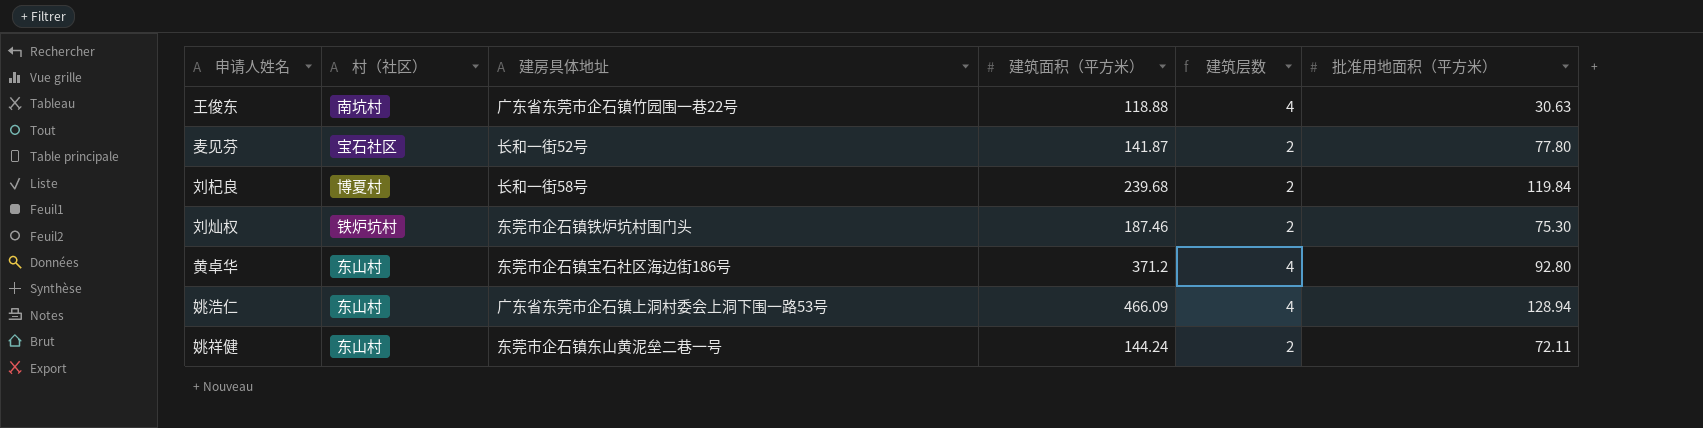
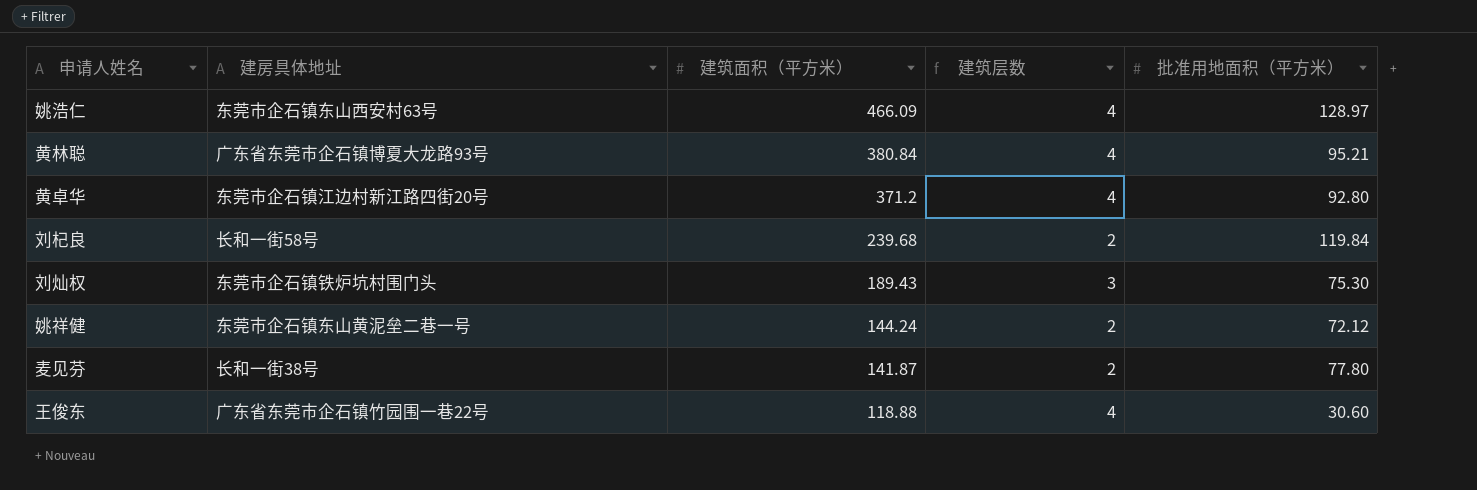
row order: none -> 建筑面积（平方米） descending
column 村（社区） | position: 2 -> none
姚浩仁 | 建房具体地址: 广东省东莞市企石镇上洞村委会上洞下围一路53号 -> 东莞市企石镇东山西安村63号
姚浩仁 | 批准用地面积（平方米）: 128.94 -> 128.97
row 黄林聪: none -> 广东省东莞市企石镇博夏大龙路93号 | 380.84 | 4 | 95.21
黄卓华 | 建房具体地址: 东莞市企石镇宝石社区海边街186号 -> 东莞市企石镇江边村新江路四街20号
刘灿权 | 建筑面积（平方米）: 187.46 -> 189.43
刘灿权 | 建筑层数: 2 -> 3
姚祥健 | 批准用地面积（平方米）: 72.11 -> 72.12
麦见芬 | 建房具体地址: 长和一街52号 -> 长和一街38号
王俊东 | 批准用地面积（平方米）: 30.63 -> 30.60

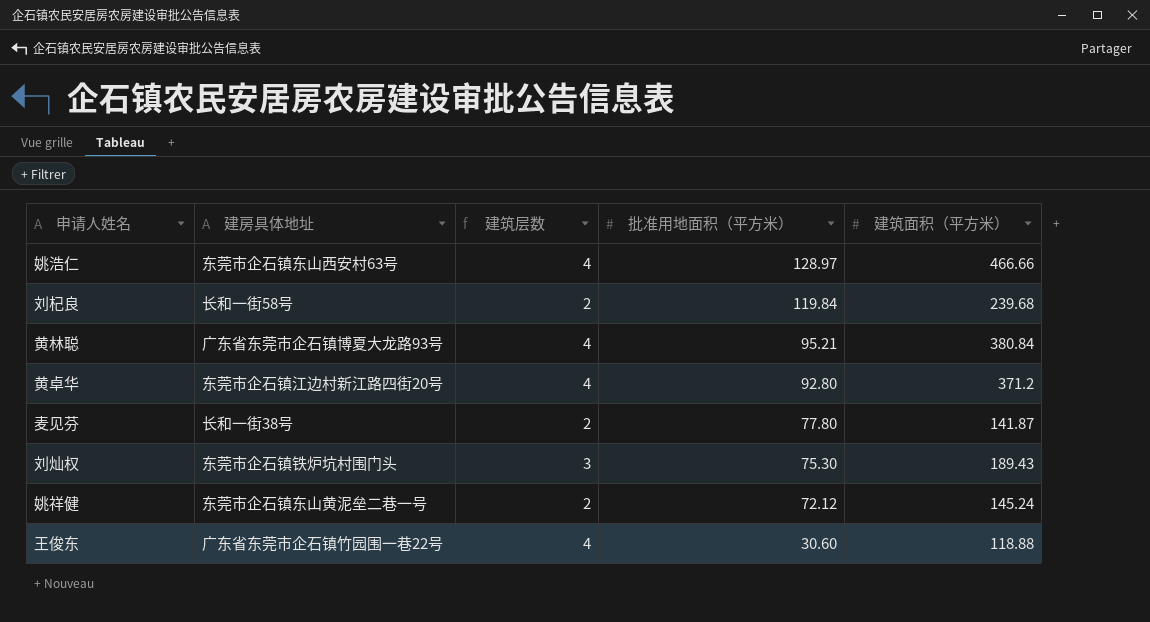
row order: 建筑面积（平方米） descending -> 批准用地面积（平方米） descending
column 建筑面积（平方米） | position: 3 -> 5
姚浩仁 | 建筑面积（平方米）: 466.09 -> 466.66
姚祥健 | 建筑面积（平方米）: 144.24 -> 145.24

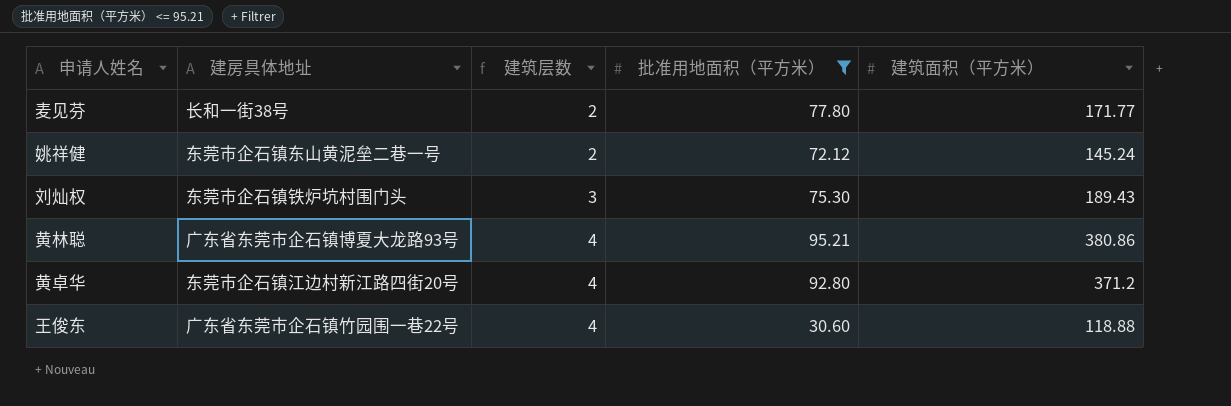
filter: none -> 批准用地面积（平方米） <= 95.21
row order: 批准用地面积（平方米） descending -> 建筑层数 ascending
麦见芬 | 建筑面积（平方米）: 141.87 -> 171.77
黄林聪 | 建筑面积（平方米）: 380.84 -> 380.86

